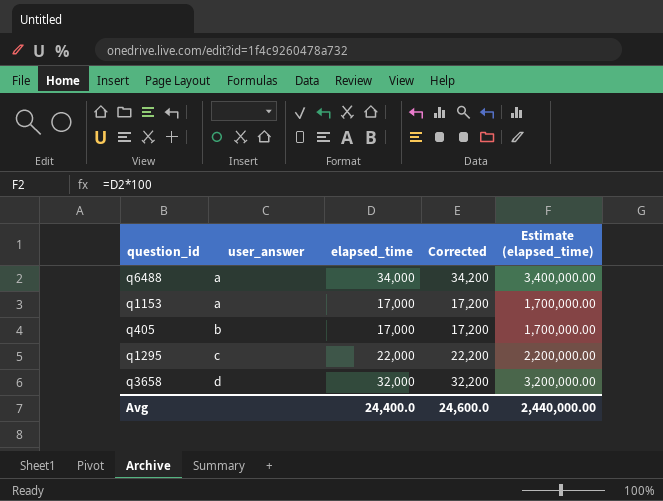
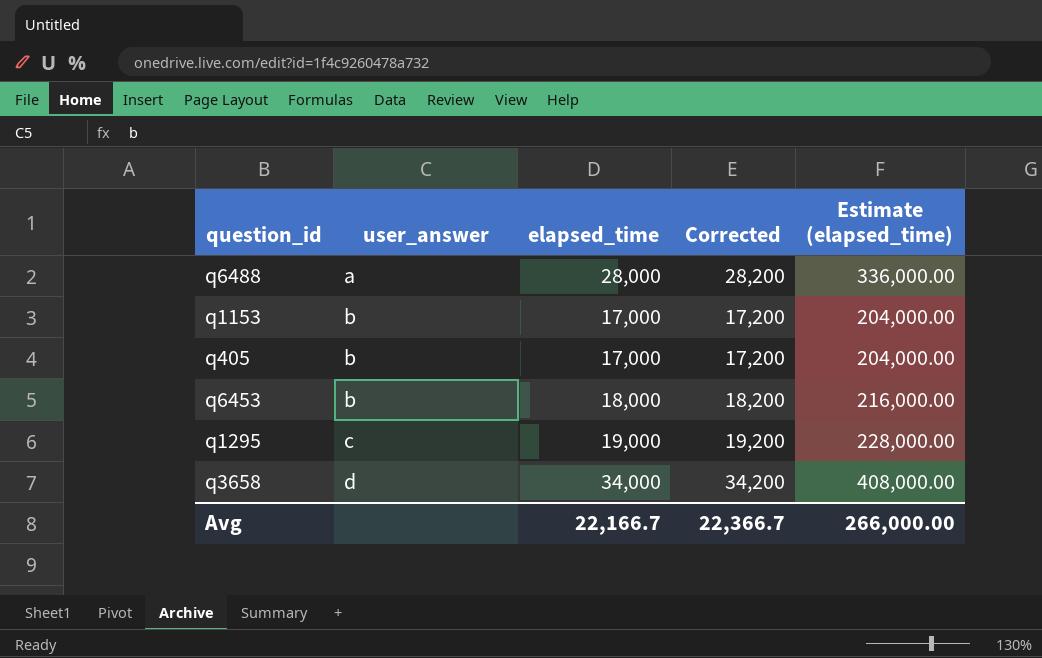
column Estimate (elapsed_time) | formula: [elapsed_time] * 100 -> [elapsed_time] * 12
q6488 | elapsed_time: 34,000 -> 28,000
q6488 | Corrected: 34,200 -> 28,200
q1153 | user_answer: a -> b
row q6453: none -> b | 18,000 | 18,200 | 216,000.00
q1295 | elapsed_time: 22,000 -> 19,000
q1295 | Corrected: 22,200 -> 19,200
q3658 | elapsed_time: 32,000 -> 34,000
q3658 | Corrected: 32,200 -> 34,200
Avg | elapsed_time: 24,400.0 -> 22,166.7
Avg | Corrected: 24,600.0 -> 22,366.7
Avg | Estimate (elapsed_time): 2,440,000.00 -> 266,000.00

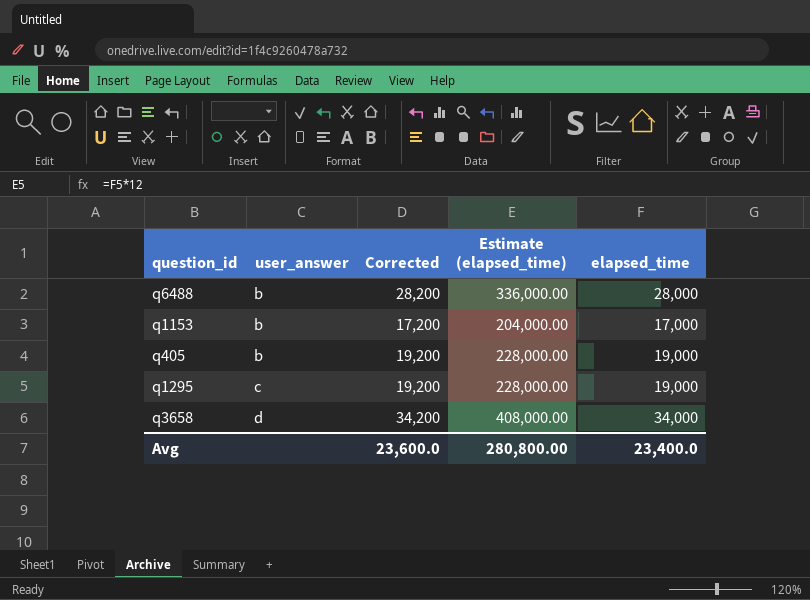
column elapsed_time | position: 3 -> 5
row q6453: b | 18,000 | 18,200 | 216,000.00 -> none
q6488 | user_answer: a -> b
q405 | Corrected: 17,200 -> 19,200
q405 | Estimate (elapsed_time): 204,000.00 -> 228,000.00
q405 | elapsed_time: 17,000 -> 19,000
Avg | Corrected: 22,366.7 -> 23,600.0
Avg | Estimate (elapsed_time): 266,000.00 -> 280,800.00
Avg | elapsed_time: 22,166.7 -> 23,400.0

